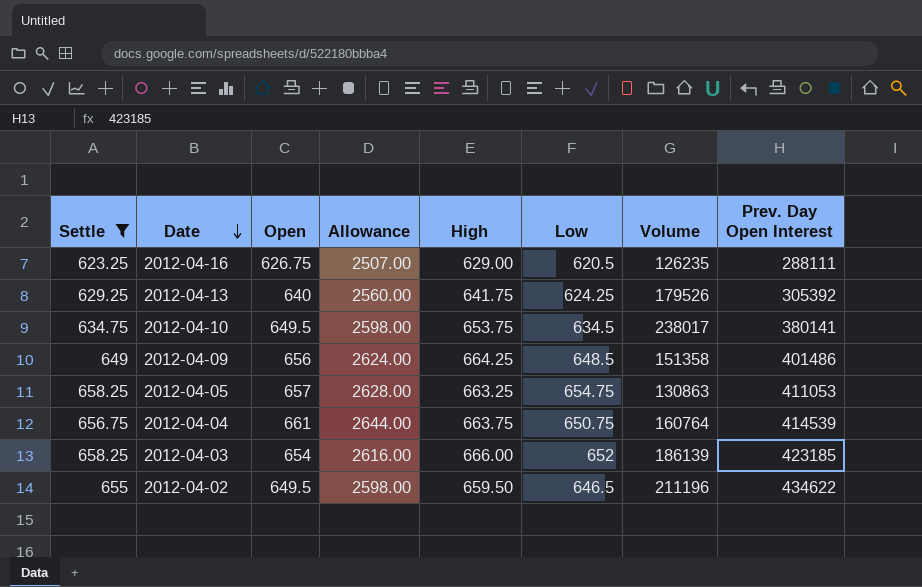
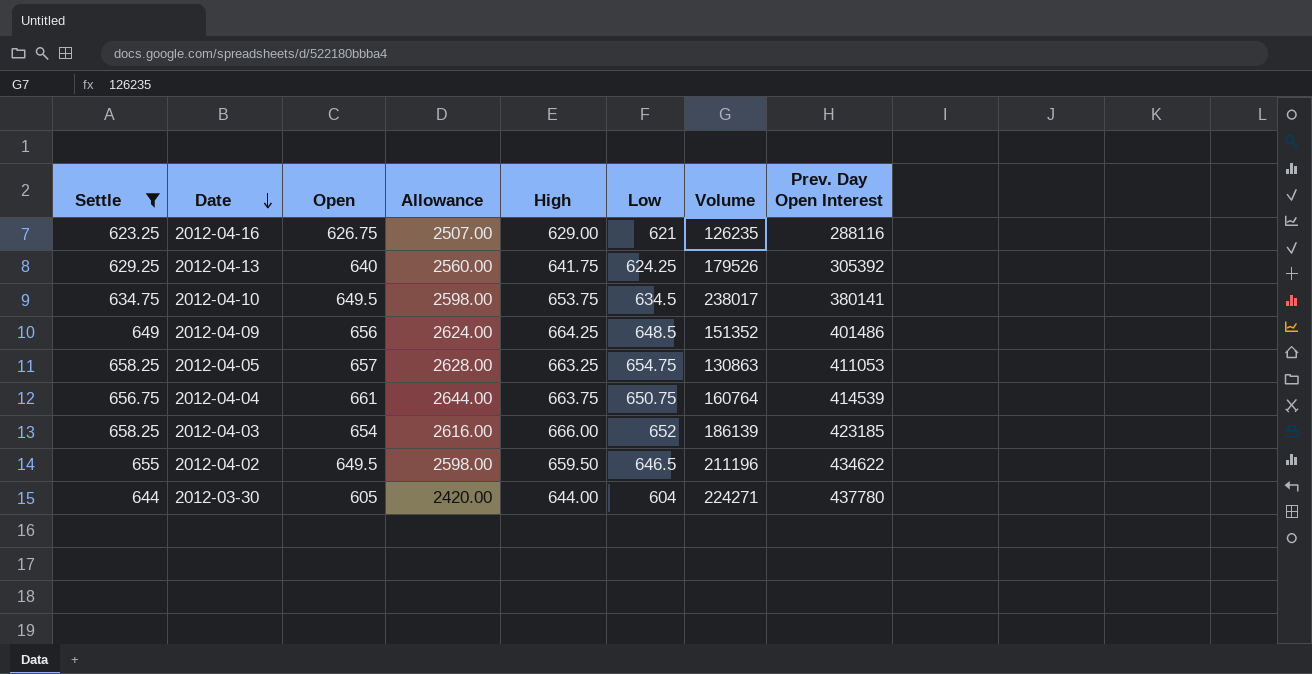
2012-04-16 | Low: 620.5 -> 621
2012-04-16 | Prev. Day Open Interest: 288111 -> 288116
2012-04-09 | Volume: 151358 -> 151352
row 2012-03-30: none -> 644 | 605 | 2420.00 | 644.00 | 604 | 224271 | 437780

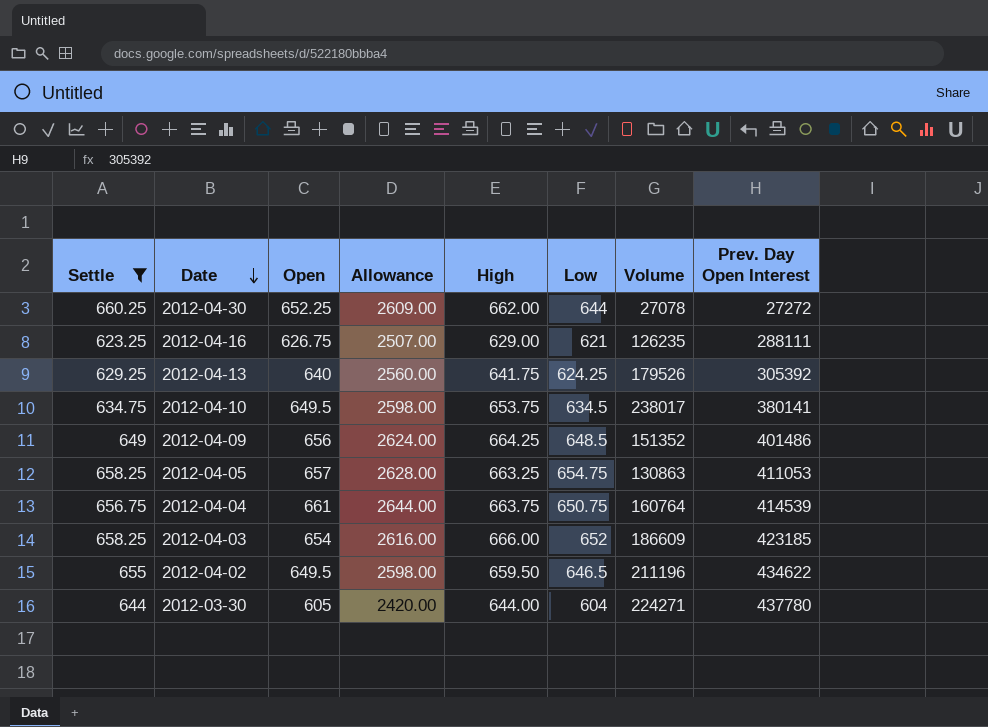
row 2012-04-30: none -> 660.25 | 652.25 | 2609.00 | 662.00 | 644 | 27078 | 27272
2012-04-16 | Prev. Day Open Interest: 288116 -> 288111
2012-04-03 | Volume: 186139 -> 186609

